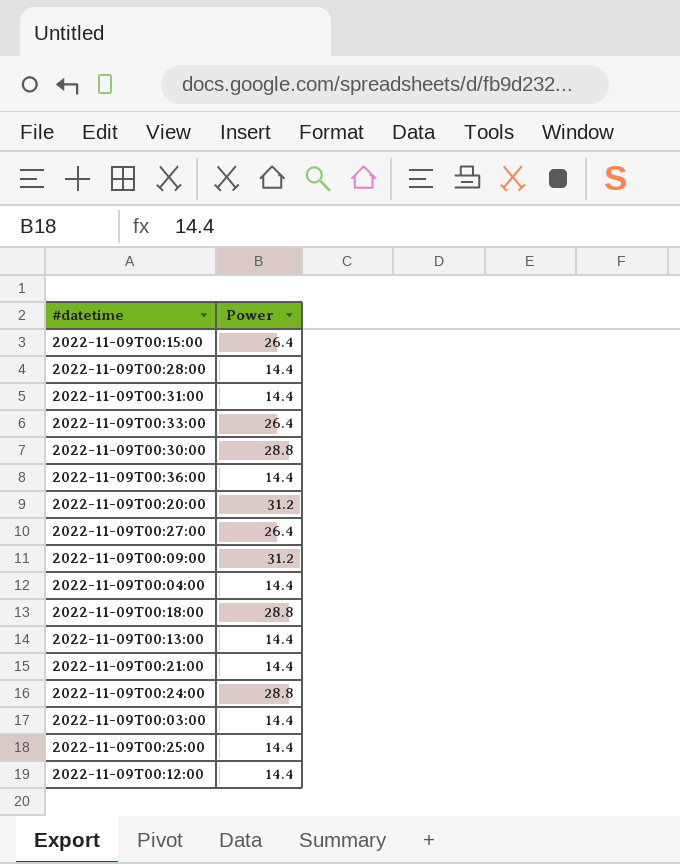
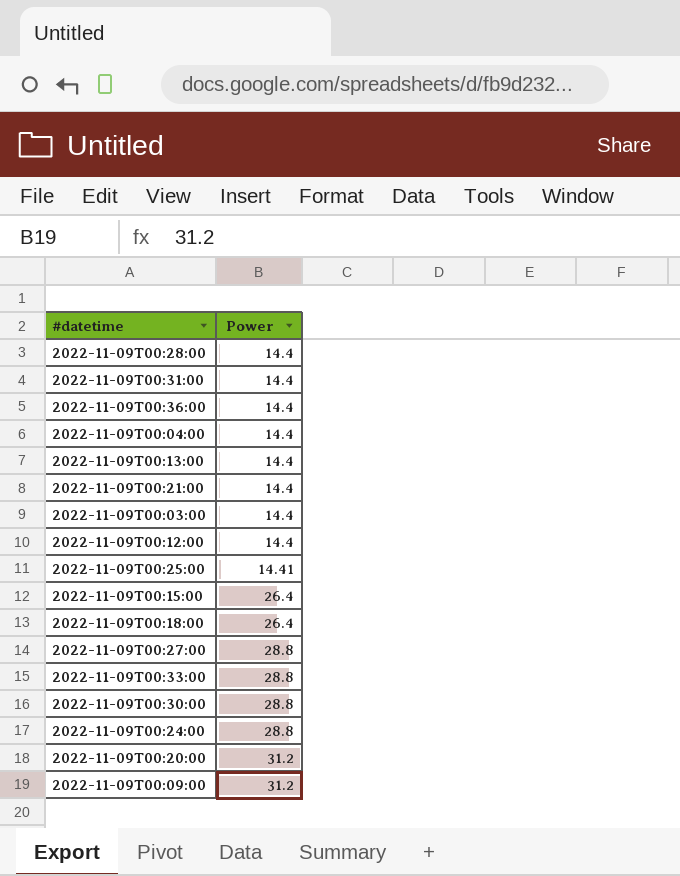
row order: none -> Power ascending
2022-11-09T00:25:00 | Power: 14.4 -> 14.41
2022-11-09T00:18:00 | Power: 28.8 -> 26.4
2022-11-09T00:27:00 | Power: 26.4 -> 28.8
2022-11-09T00:33:00 | Power: 26.4 -> 28.8

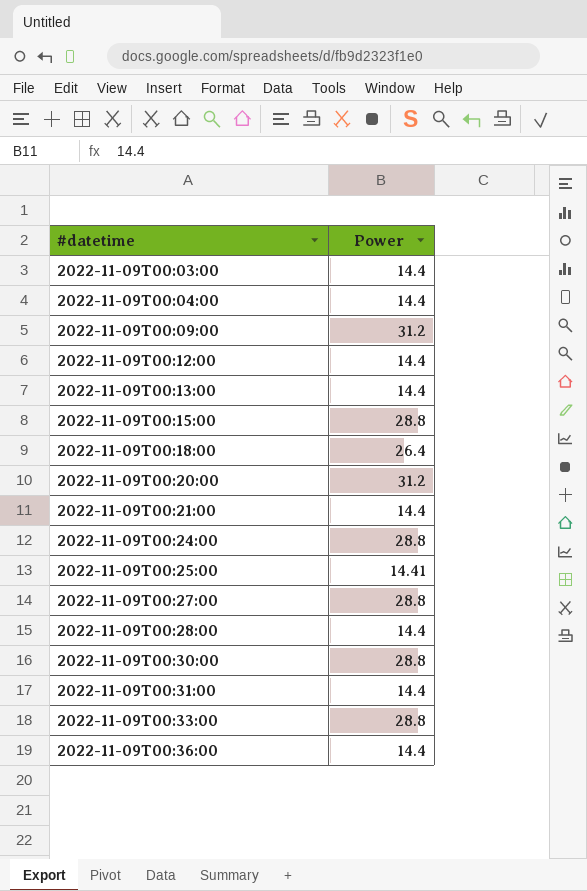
row order: Power ascending -> #datetime ascending
2022-11-09T00:15:00 | Power: 26.4 -> 28.8

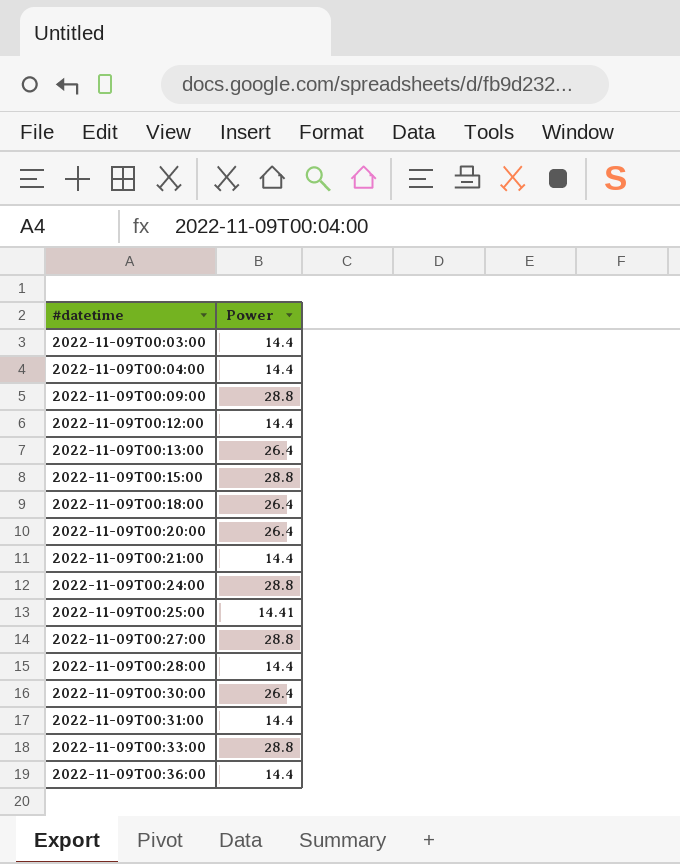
2022-11-09T00:09:00 | Power: 31.2 -> 28.8
2022-11-09T00:13:00 | Power: 14.4 -> 26.4
2022-11-09T00:20:00 | Power: 31.2 -> 26.4
2022-11-09T00:30:00 | Power: 28.8 -> 26.4

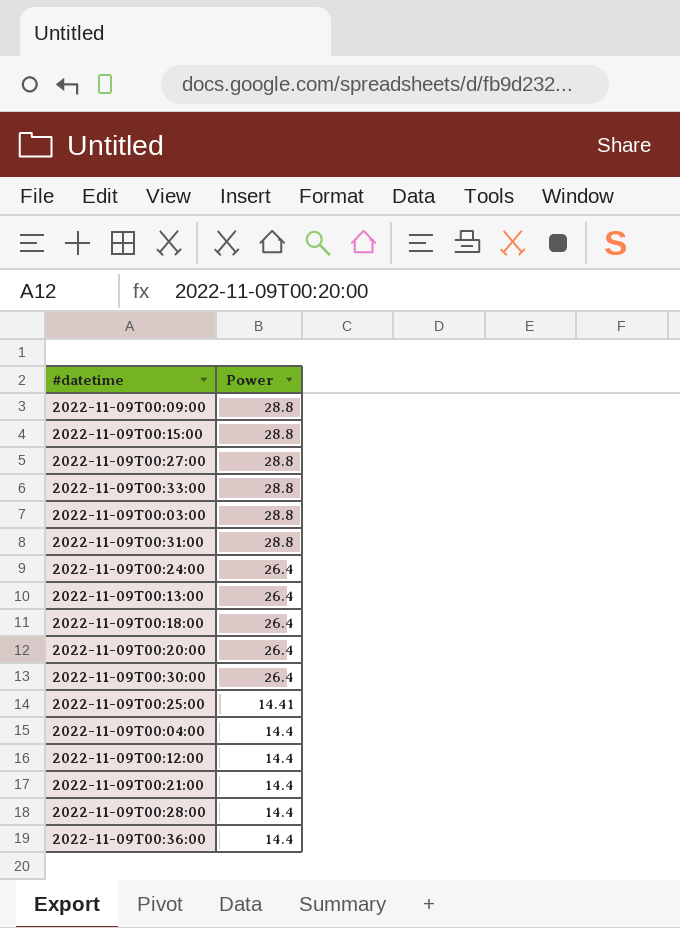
row order: #datetime ascending -> Power descending
2022-11-09T00:03:00 | Power: 14.4 -> 28.8
2022-11-09T00:31:00 | Power: 14.4 -> 28.8
2022-11-09T00:24:00 | Power: 28.8 -> 26.4

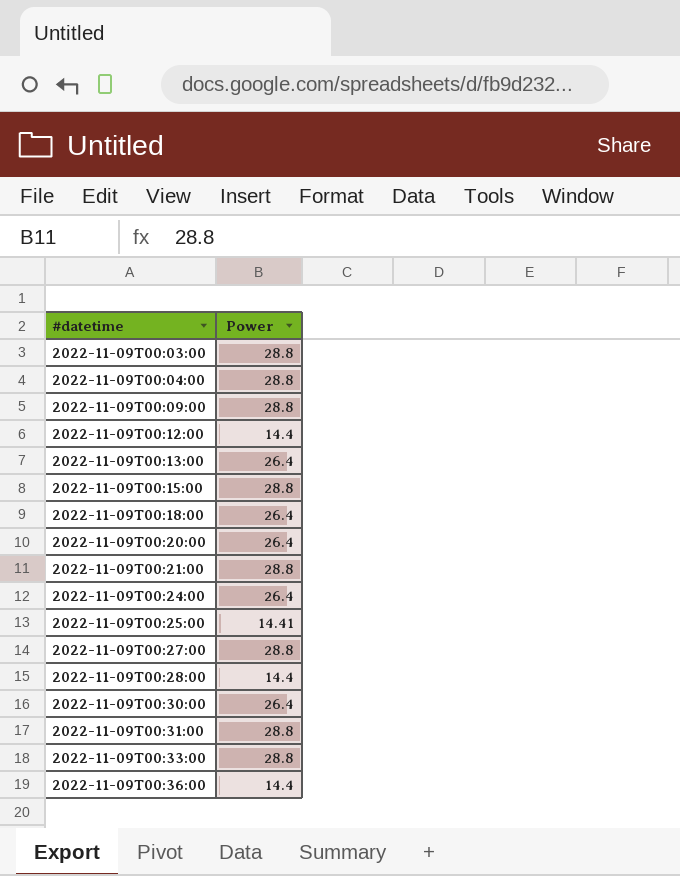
row order: Power descending -> #datetime ascending
2022-11-09T00:04:00 | Power: 14.4 -> 28.8
2022-11-09T00:21:00 | Power: 14.4 -> 28.8

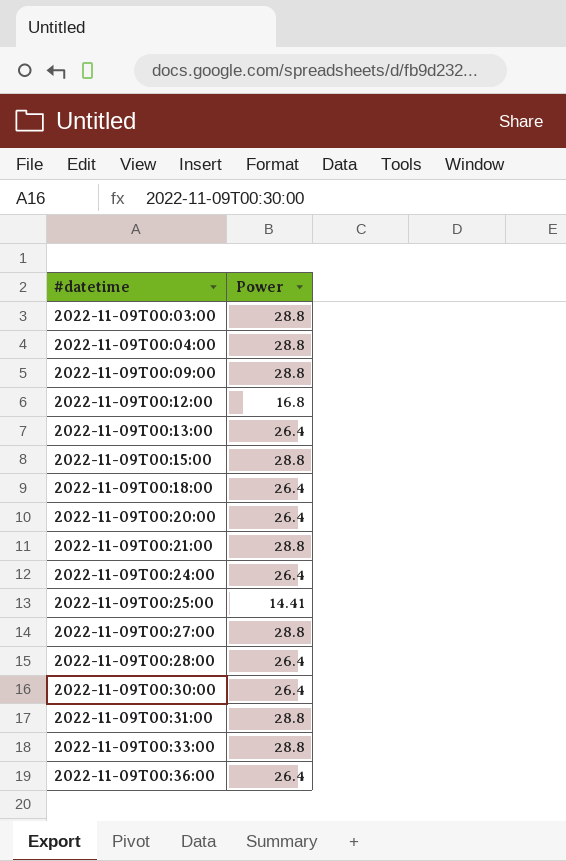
2022-11-09T00:12:00 | Power: 14.4 -> 16.8
2022-11-09T00:28:00 | Power: 14.4 -> 26.4
2022-11-09T00:36:00 | Power: 14.4 -> 26.4

